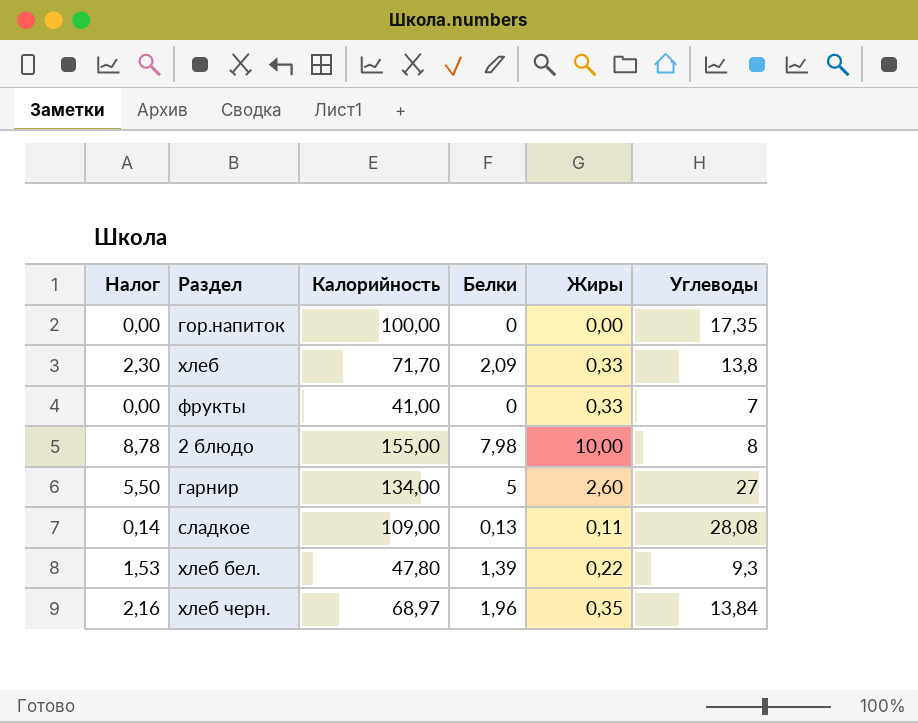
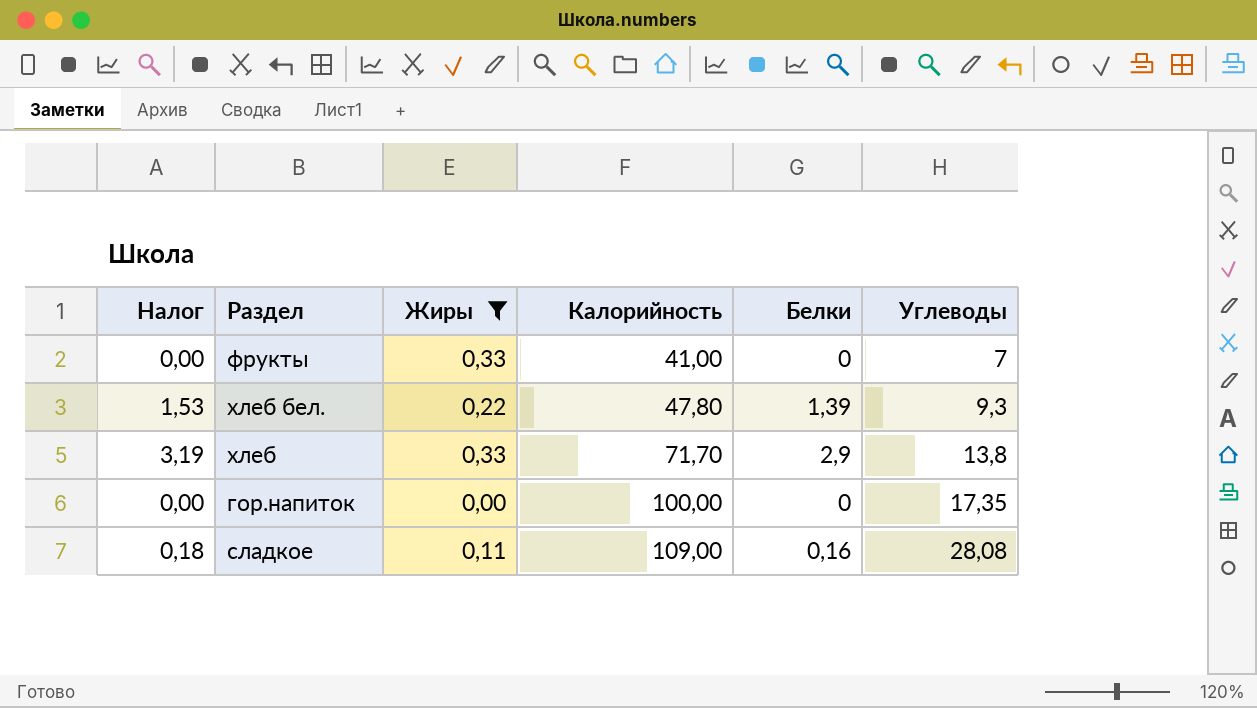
filter: none -> Жиры <= 0,33
row order: none -> Калорийность ascending
column Жиры | position: 5 -> 3
хлеб | Налог: 2,30 -> 3,19
хлеб | Белки: 2,09 -> 2,9
сладкое | Налог: 0,14 -> 0,18
сладкое | Белки: 0,13 -> 0,16

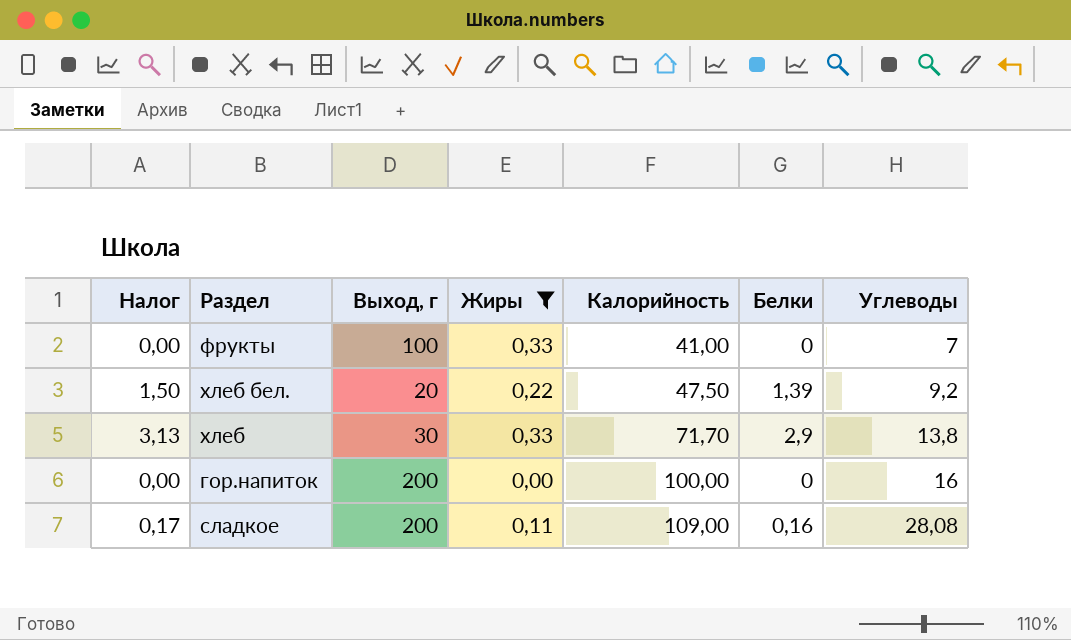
column Налог | formula: [Белки] * 1,1 -> [Белки] * 1,08
column Выход, г | position: none -> 3
хлеб бел. | Калорийность: 47,80 -> 47,50
хлеб бел. | Углеводы: 9,3 -> 9,2
гор.напиток | Углеводы: 17,35 -> 16

